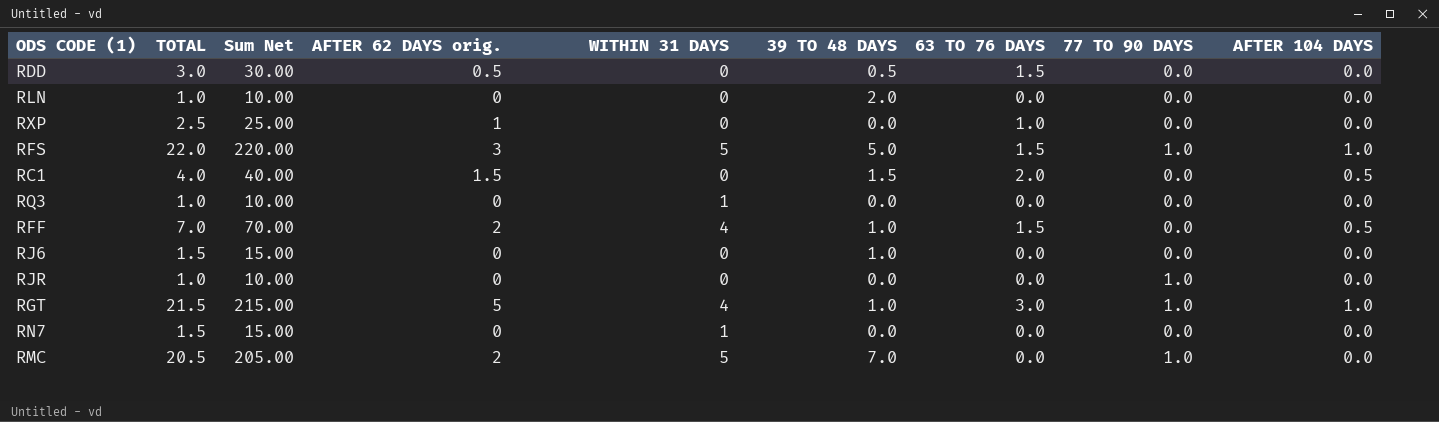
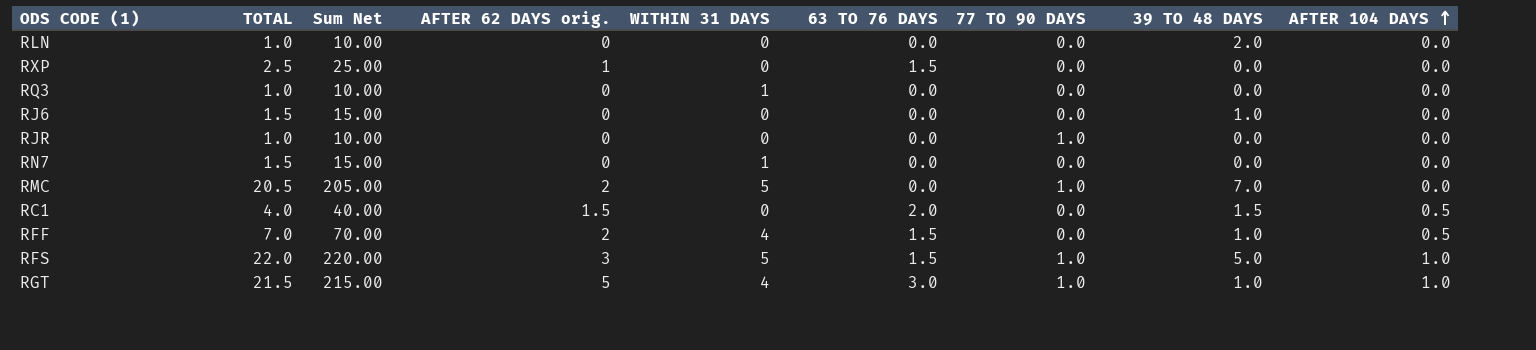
row order: none -> AFTER 104 DAYS ascending
column 39 TO 48 DAYS | position: 6 -> 8
row RDD: 3.0 | 30.00 | 0.5 | 0 | 0.5 | 1.5 | 0.0 | 0.0 -> none
RXP | 63 TO 76 DAYS: 1.0 -> 1.5

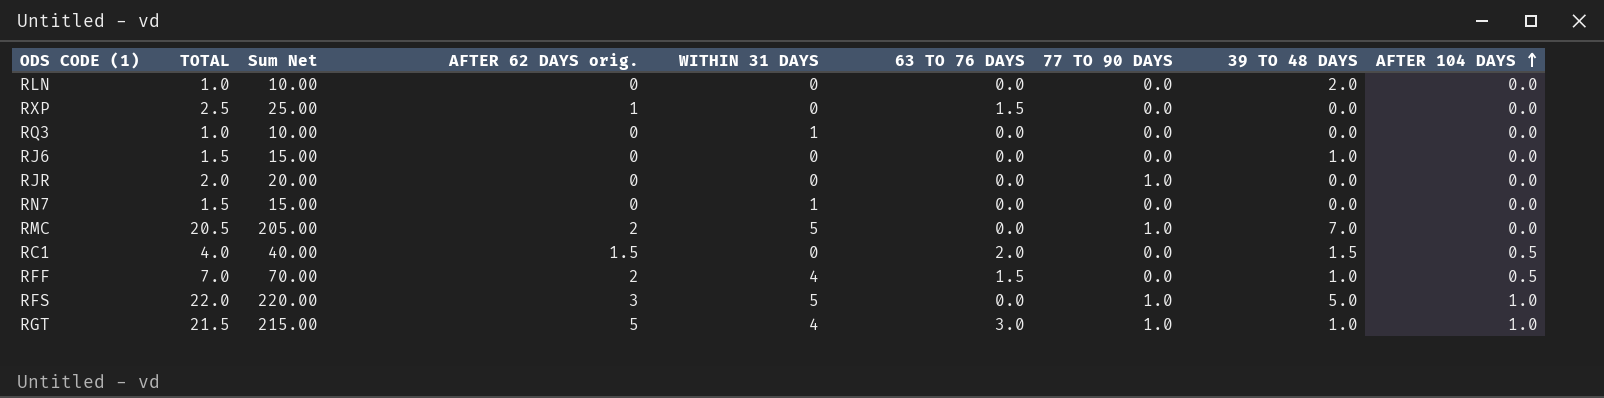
RJR | TOTAL: 1.0 -> 2.0
RJR | Sum Net: 10.00 -> 20.00
RFS | 63 TO 76 DAYS: 1.5 -> 0.0

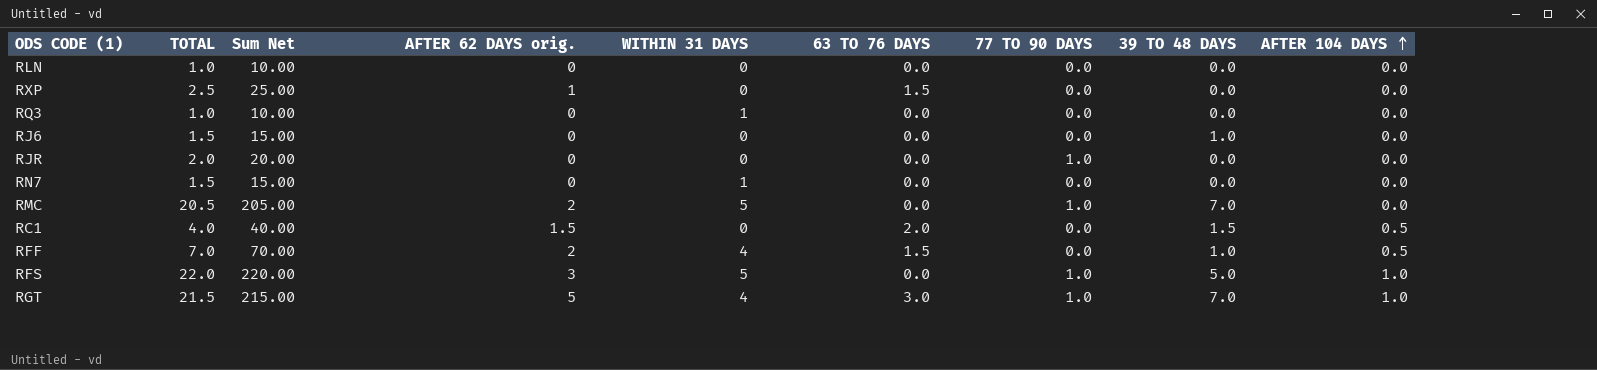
RLN | 39 TO 48 DAYS: 2.0 -> 0.0
RGT | 39 TO 48 DAYS: 1.0 -> 7.0

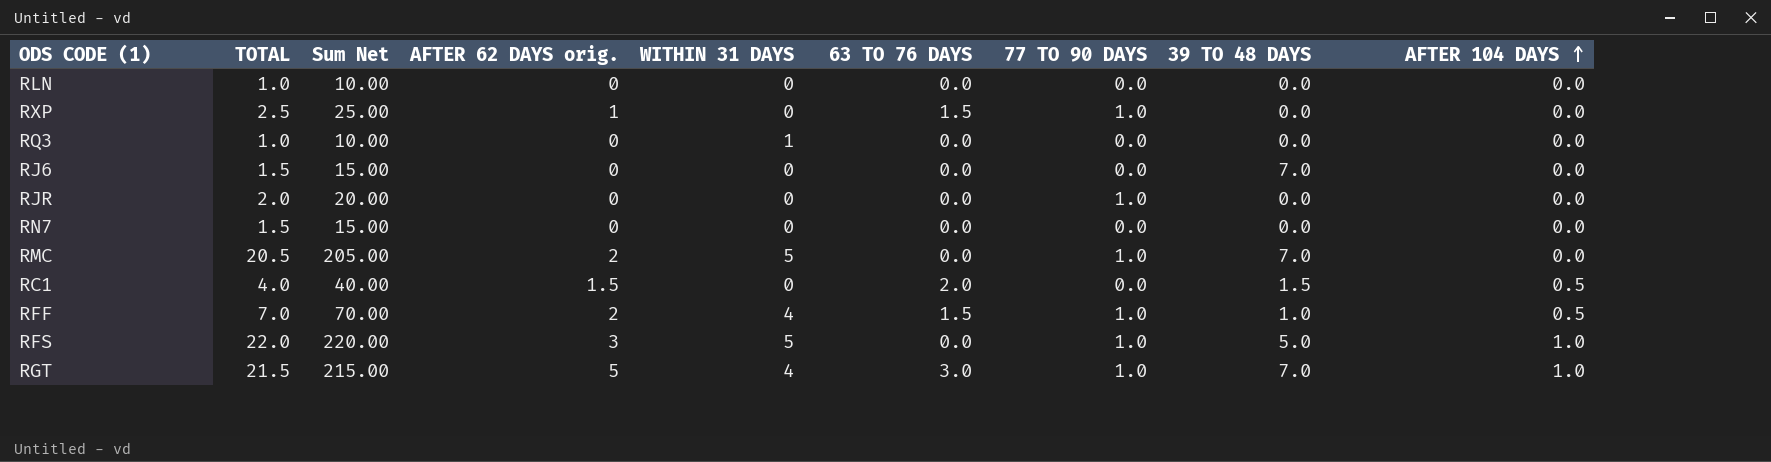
RXP | 77 TO 90 DAYS: 0.0 -> 1.0
RJ6 | 39 TO 48 DAYS: 1.0 -> 7.0
RN7 | WITHIN 31 DAYS: 1 -> 0
RFF | 77 TO 90 DAYS: 0.0 -> 1.0

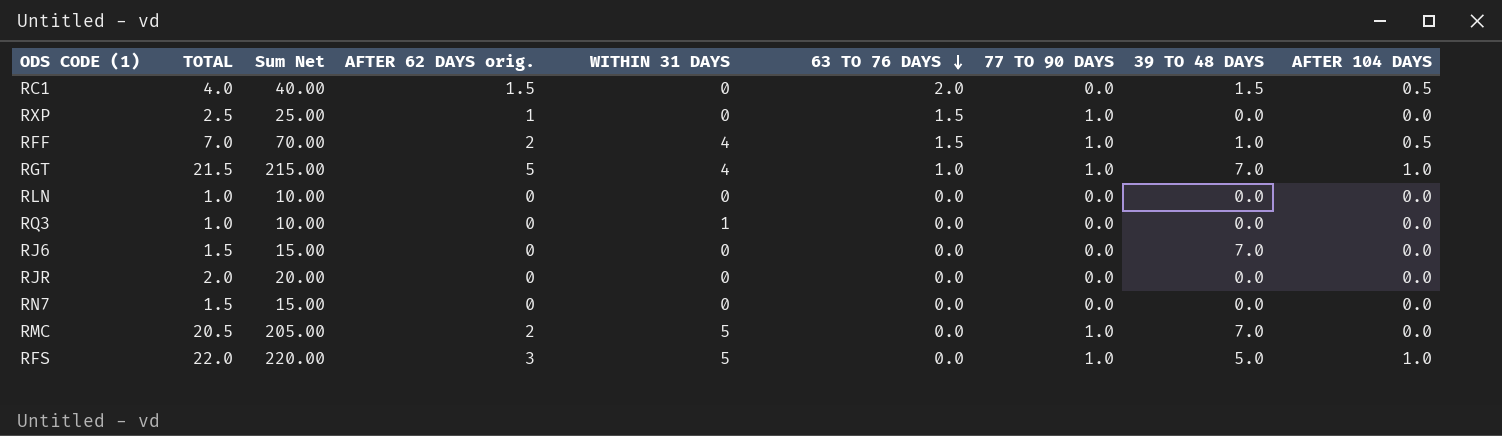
row order: AFTER 104 DAYS ascending -> 63 TO 76 DAYS descending
RGT | 63 TO 76 DAYS: 3.0 -> 1.0
RJR | 77 TO 90 DAYS: 1.0 -> 0.0

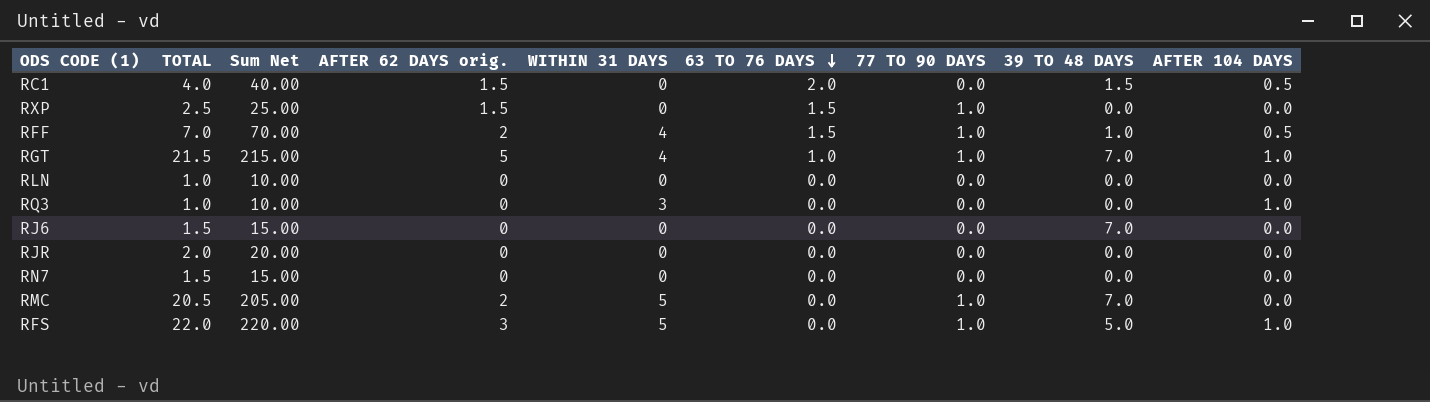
RXP | AFTER 62 DAYS orig.: 1 -> 1.5
RQ3 | WITHIN 31 DAYS: 1 -> 3
RQ3 | AFTER 104 DAYS: 0.0 -> 1.0

